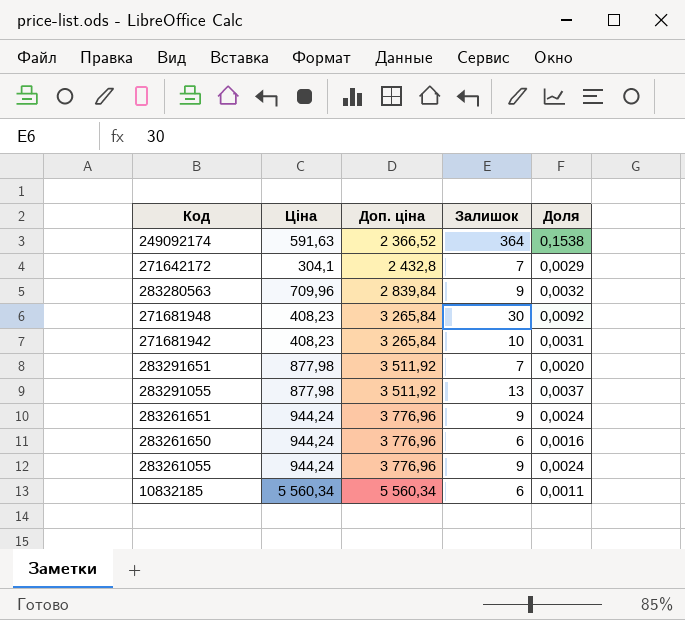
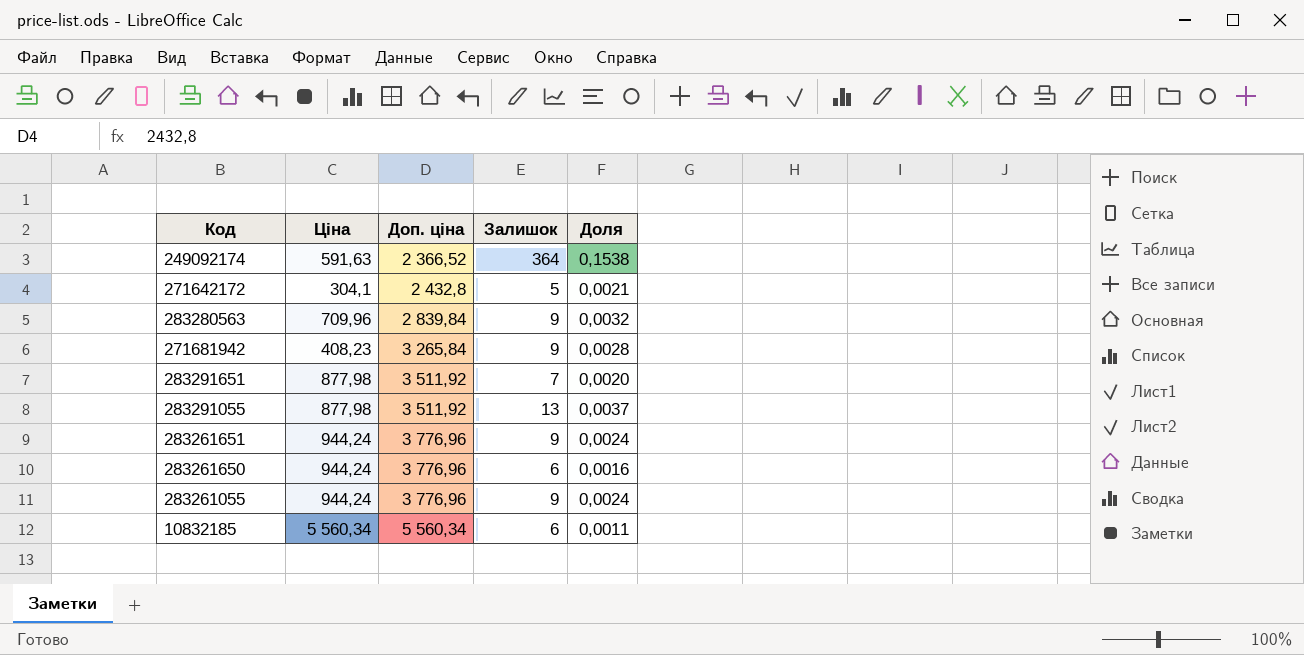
row 271681948: 408,23 | 3 265,84 | 30 | 0,0092 -> none
271642172 | Залишок: 7 -> 5
271642172 | Доля: 0,0029 -> 0,0021
271681942 | Залишок: 10 -> 9
271681942 | Доля: 0,0031 -> 0,0028

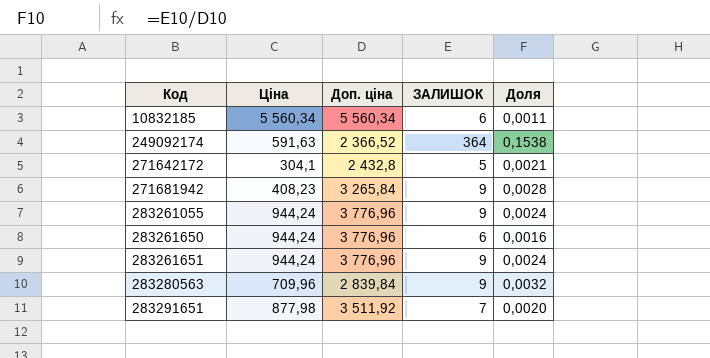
row order: Доп. ціна ascending -> Код ascending
column name: Залишок -> ЗАЛИШОК
row 283291055: 877,98 | 3 511,92 | 13 | 0,0037 -> none

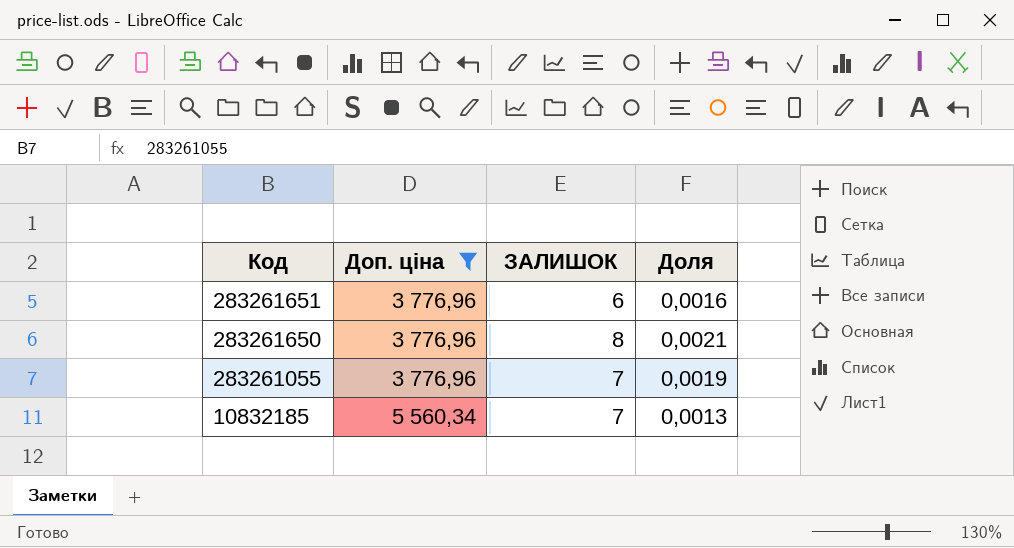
filter: none -> Доп. ціна >= 3 776,96
row order: Код ascending -> Код descending
column Ціна | position: 2 -> none
283261651 | ЗАЛИШОК: 9 -> 6
283261651 | Доля: 0,0024 -> 0,0016
283261650 | ЗАЛИШОК: 6 -> 8
283261650 | Доля: 0,0016 -> 0,0021
283261055 | ЗАЛИШОК: 9 -> 7
283261055 | Доля: 0,0024 -> 0,0019
10832185 | ЗАЛИШОК: 6 -> 7
10832185 | Доля: 0,0011 -> 0,0013

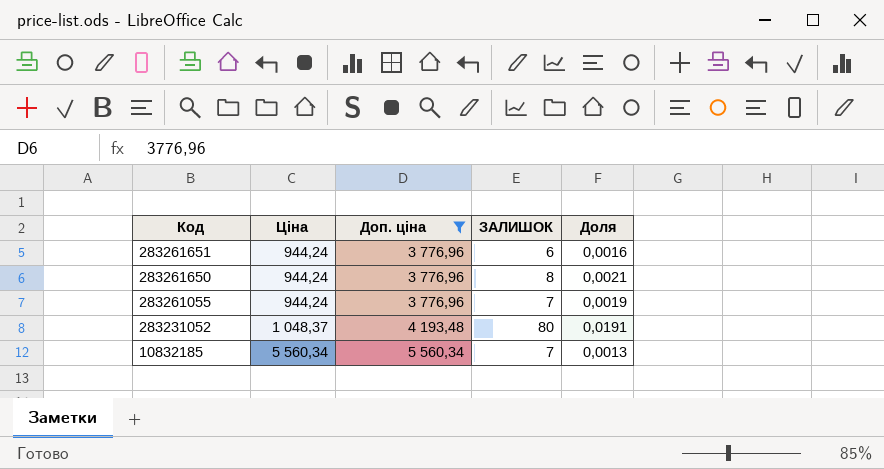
column Ціна | position: none -> 2
row 283231052: none -> 1 048,37 | 4 193,48 | 80 | 0,0191

